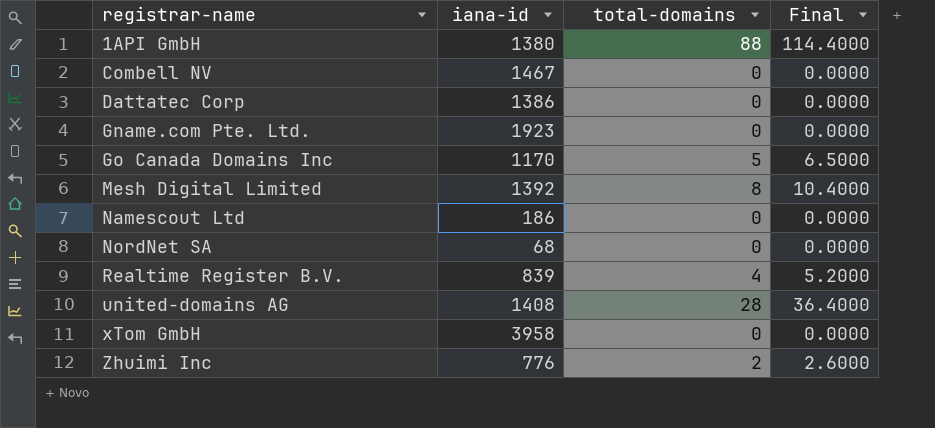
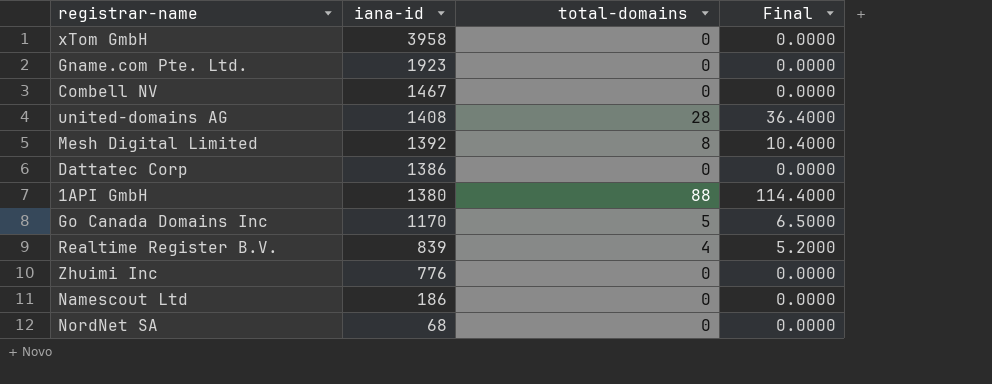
row order: registrar-name ascending -> iana-id descending
Zhuimi Inc | total-domains: 2 -> 0
Zhuimi Inc | Final: 2.6000 -> 0.0000

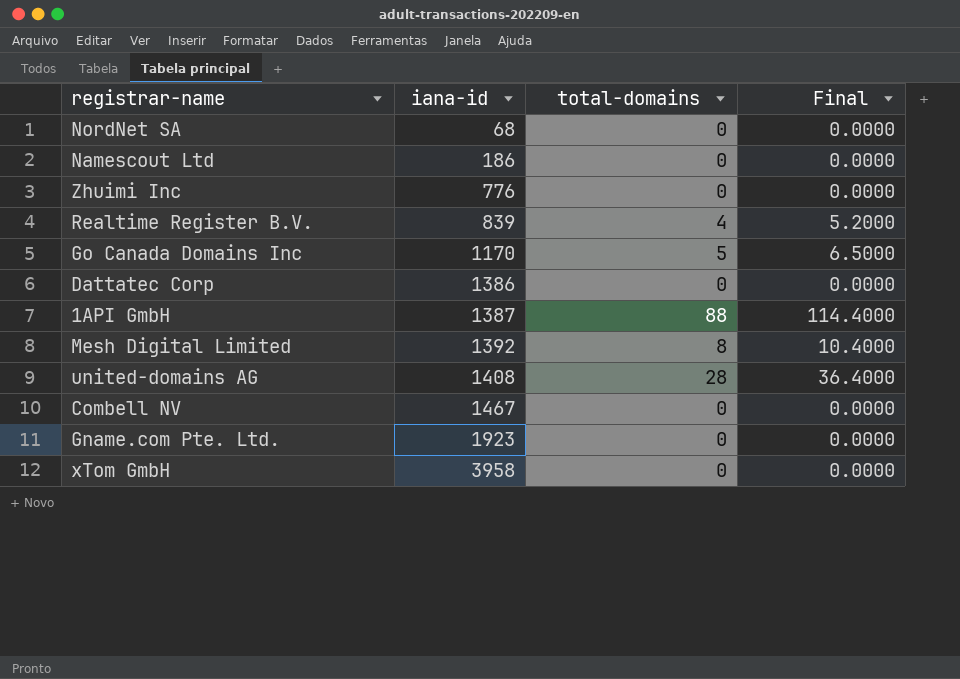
row order: iana-id descending -> iana-id ascending
1API GmbH | iana-id: 1380 -> 1387

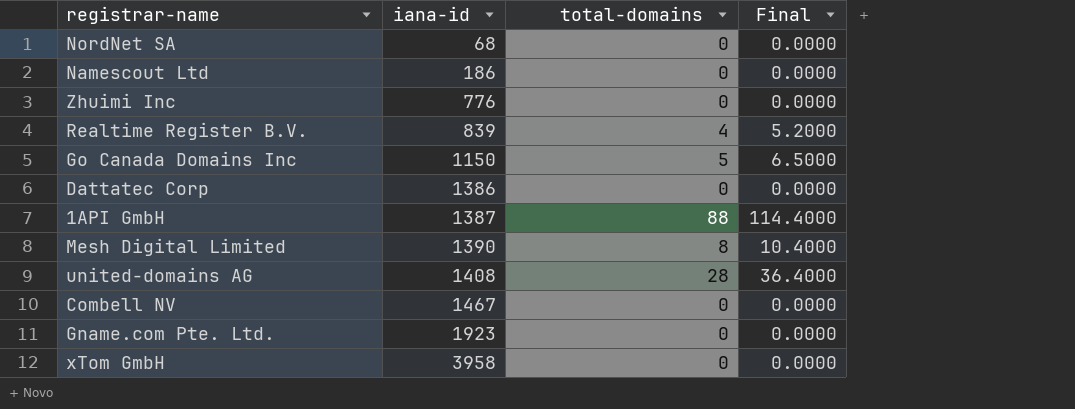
Go Canada Domains Inc | iana-id: 1170 -> 1150
Mesh Digital Limited | iana-id: 1392 -> 1390

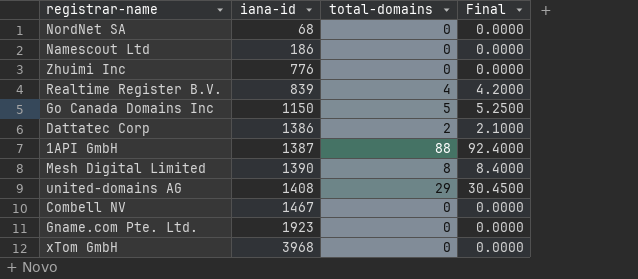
column Final | formula: [total-domains] * 1.3 -> [total-domains] * 1.05
Dattatec Corp | total-domains: 0 -> 2
united-domains AG | total-domains: 28 -> 29
xTom GmbH | iana-id: 3958 -> 3968

